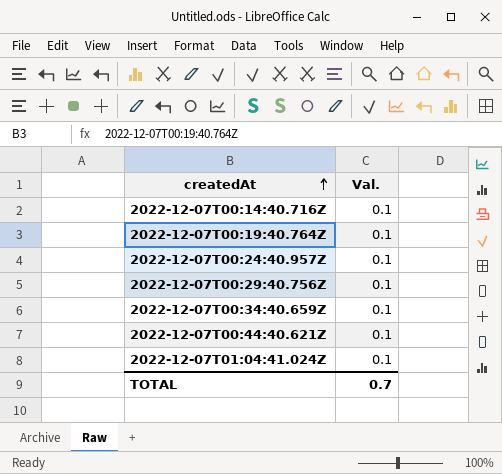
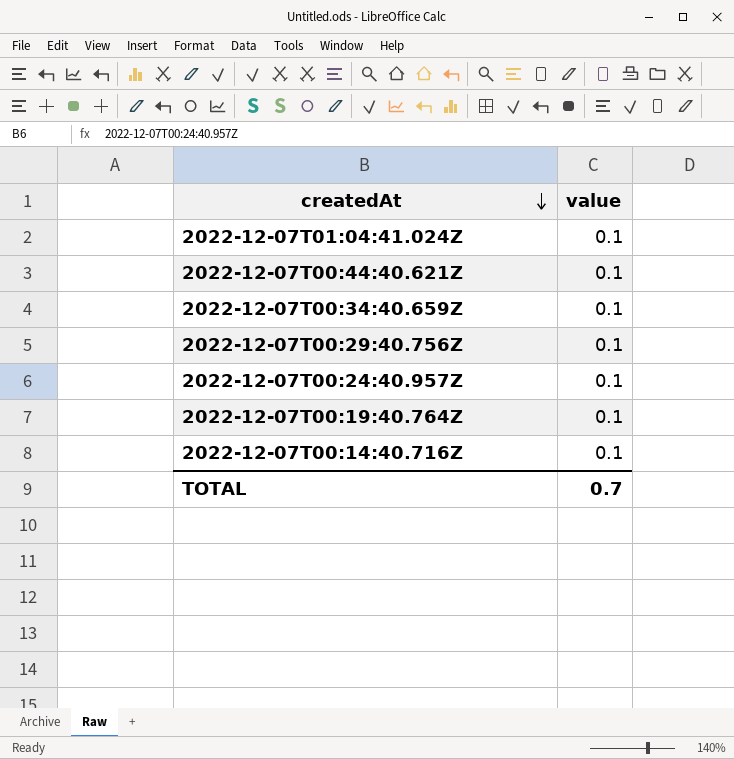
row order: createdAt ascending -> createdAt descending
column name: Val. -> value

